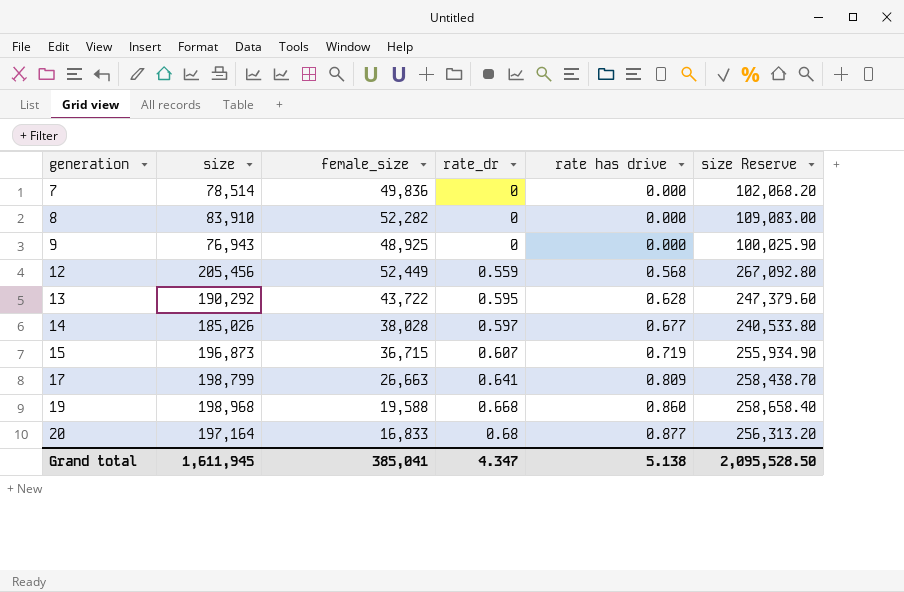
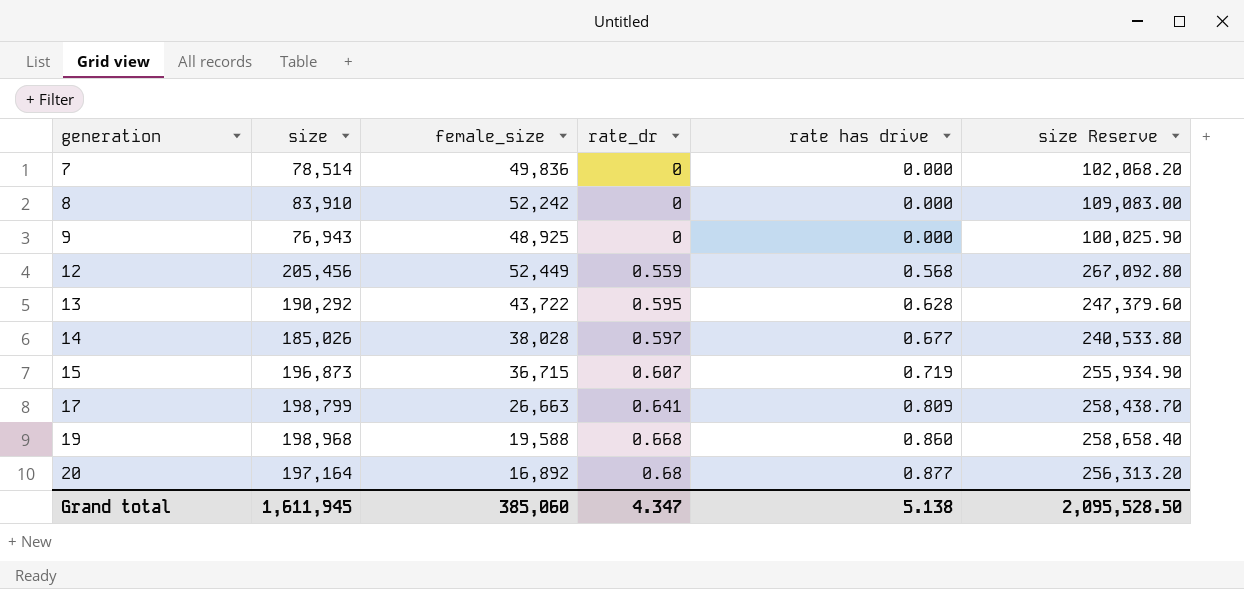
8 | female_size: 52,282 -> 52,242
20 | female_size: 16,833 -> 16,892
Grand total | female_size: 385,041 -> 385,060

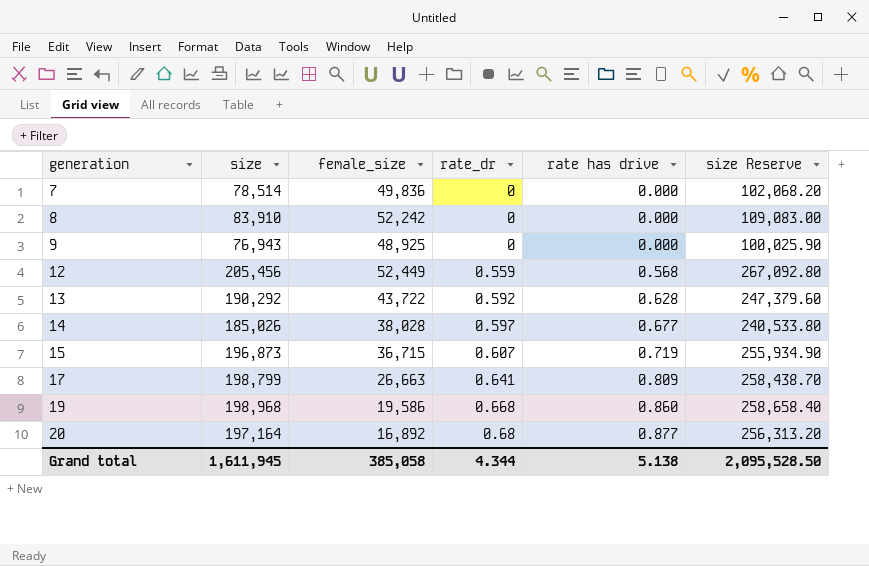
13 | rate_dr: 0.595 -> 0.592
19 | female_size: 19,588 -> 19,586
Grand total | female_size: 385,060 -> 385,058
Grand total | rate_dr: 4.347 -> 4.344

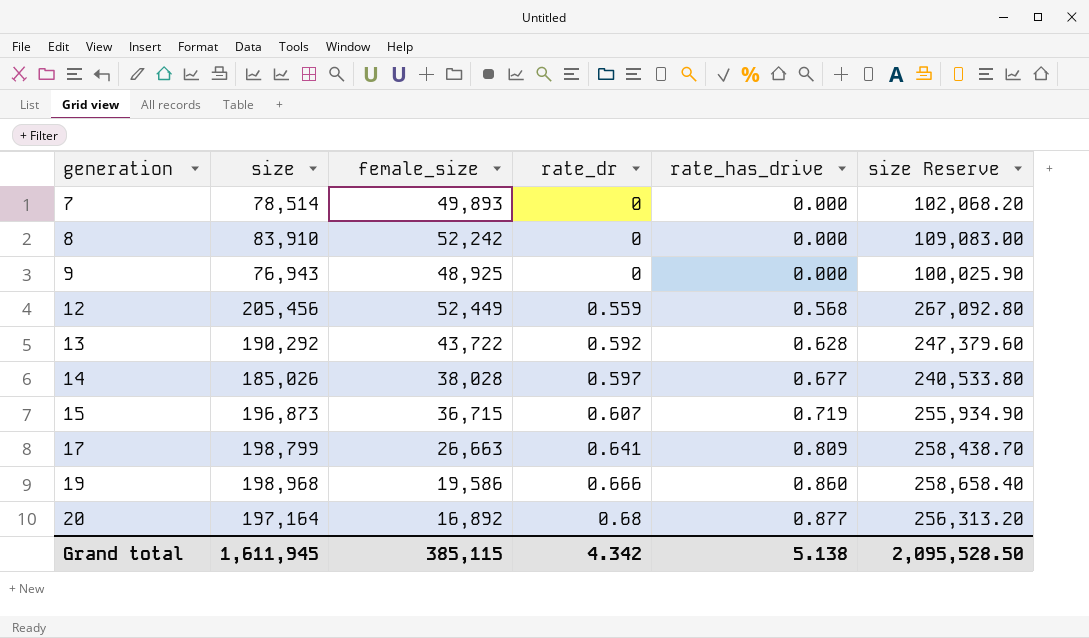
column name: rate has drive -> rate_has_drive
7 | female_size: 49,836 -> 49,893
19 | rate_dr: 0.668 -> 0.666
Grand total | female_size: 385,058 -> 385,115
Grand total | rate_dr: 4.344 -> 4.342

